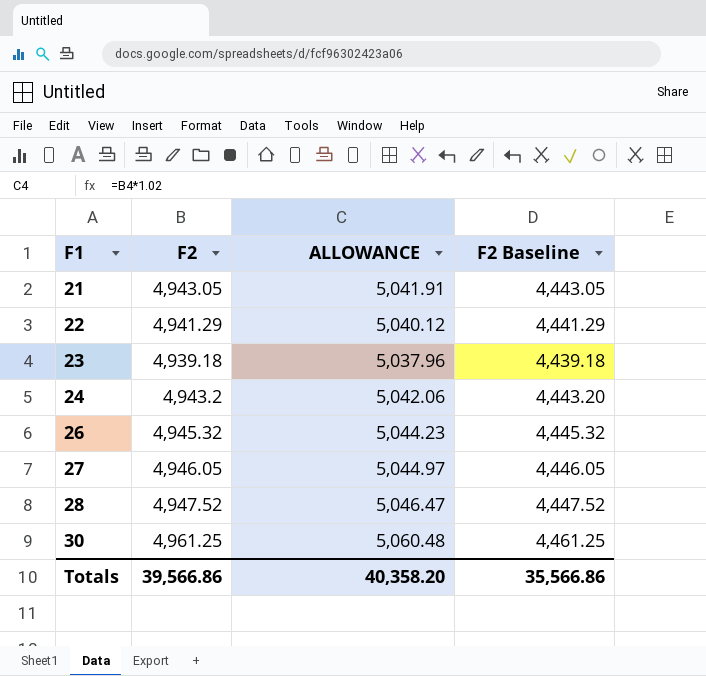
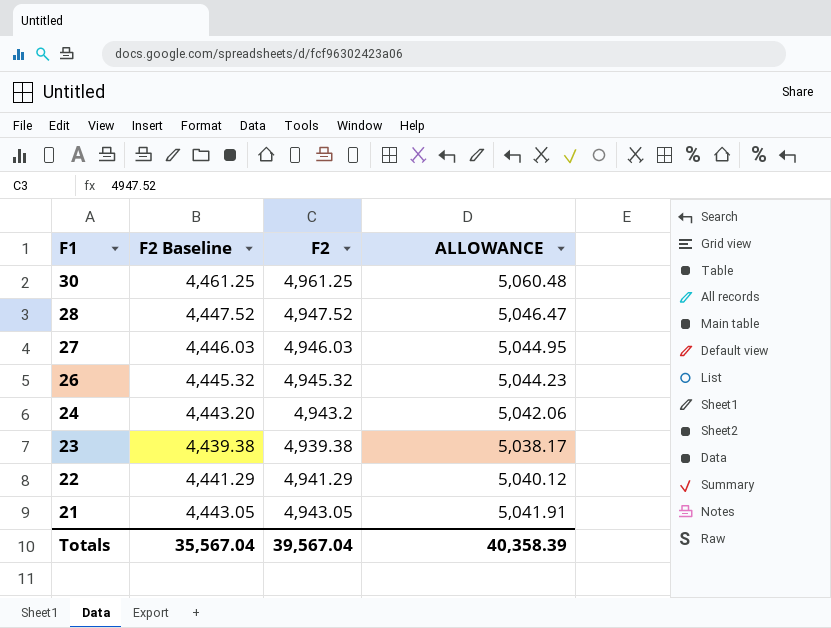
row order: F1 ascending -> F1 descending
column F2 Baseline | position: 4 -> 2
27 | F2 Baseline: 4,446.05 -> 4,446.03
27 | F2: 4,946.05 -> 4,946.03
27 | ALLOWANCE: 5,044.97 -> 5,044.95
23 | F2 Baseline: 4,439.18 -> 4,439.38
23 | F2: 4,939.18 -> 4,939.38
23 | ALLOWANCE: 5,037.96 -> 5,038.17
Totals | F2 Baseline: 35,566.86 -> 35,567.04
Totals | F2: 39,566.86 -> 39,567.04
Totals | ALLOWANCE: 40,358.20 -> 40,358.39

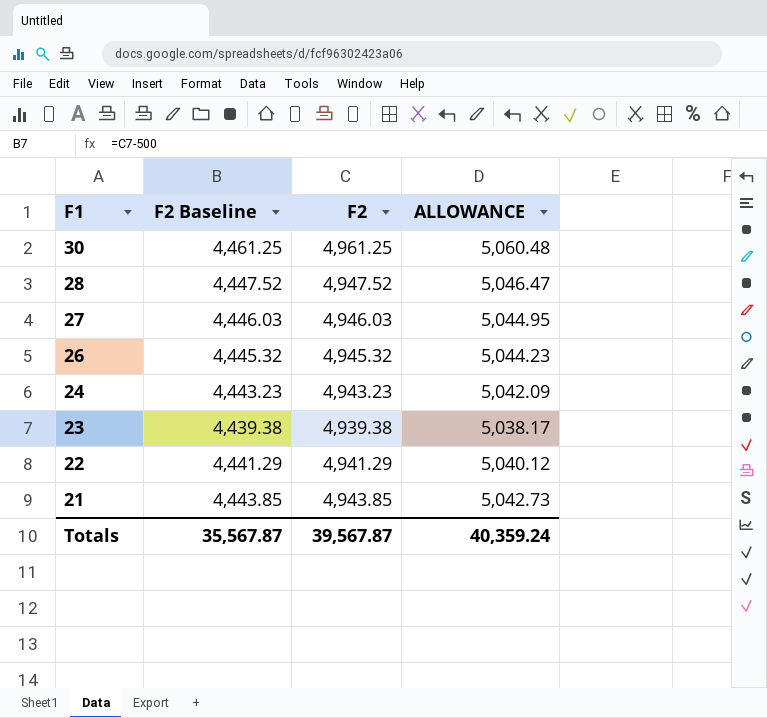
24 | F2 Baseline: 4,443.20 -> 4,443.23
24 | F2: 4,943.2 -> 4,943.23
24 | ALLOWANCE: 5,042.06 -> 5,042.09
21 | F2 Baseline: 4,443.05 -> 4,443.85
21 | F2: 4,943.05 -> 4,943.85
21 | ALLOWANCE: 5,041.91 -> 5,042.73
Totals | F2 Baseline: 35,567.04 -> 35,567.87
Totals | F2: 39,567.04 -> 39,567.87
Totals | ALLOWANCE: 40,358.39 -> 40,359.24

